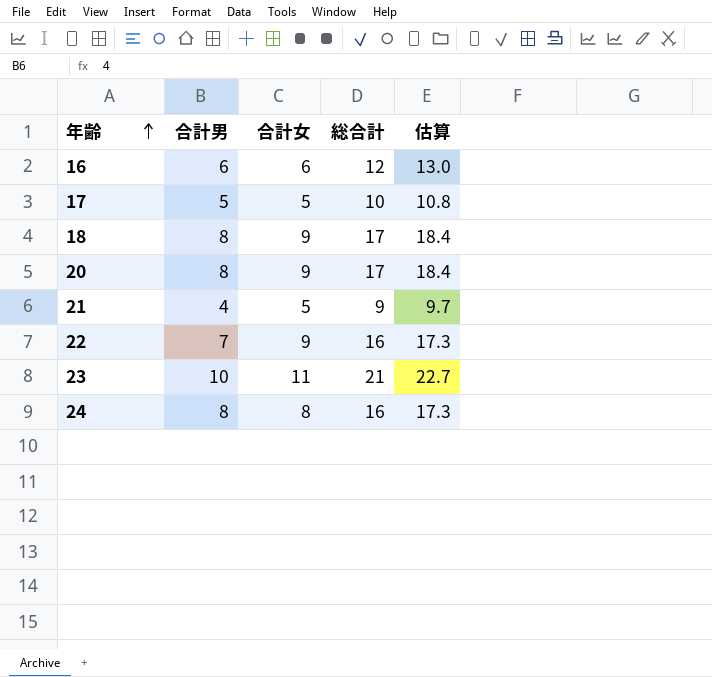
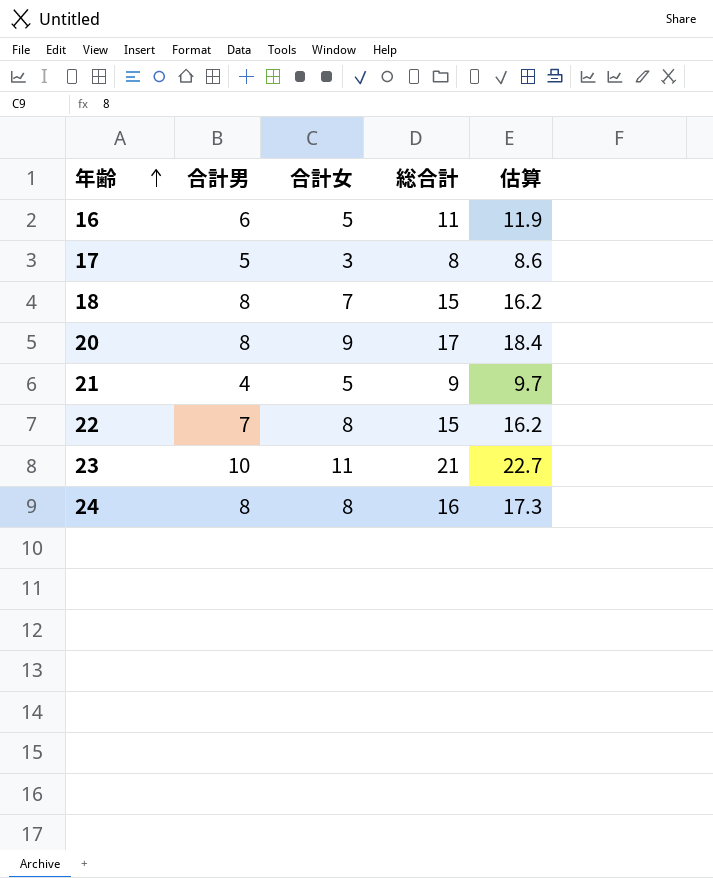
16 | 合計女: 6 -> 5
16 | 総合計: 12 -> 11
16 | 估算: 13.0 -> 11.9
17 | 合計女: 5 -> 3
17 | 総合計: 10 -> 8
17 | 估算: 10.8 -> 8.6
18 | 合計女: 9 -> 7
18 | 総合計: 17 -> 15
18 | 估算: 18.4 -> 16.2
22 | 合計女: 9 -> 8
22 | 総合計: 16 -> 15
22 | 估算: 17.3 -> 16.2

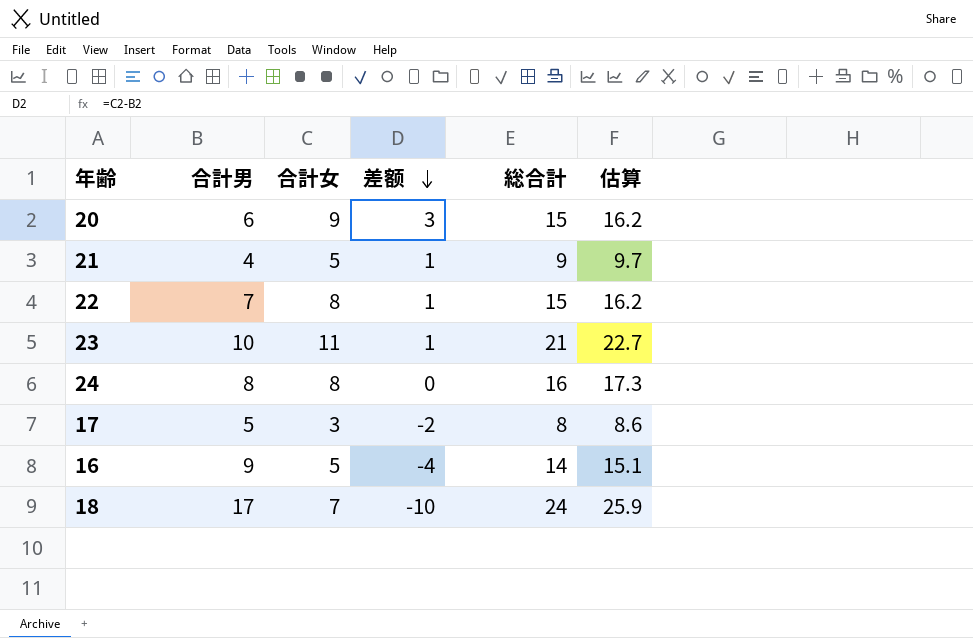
row order: 年齢 ascending -> 差额 descending
column 差额 | formula: none -> [合計女] - [合計男]
20 | 合計男: 8 -> 6
20 | 総合計: 17 -> 15
20 | 估算: 18.4 -> 16.2
16 | 合計男: 6 -> 9
16 | 総合計: 11 -> 14
16 | 估算: 11.9 -> 15.1
18 | 合計男: 8 -> 17
18 | 総合計: 15 -> 24
18 | 估算: 16.2 -> 25.9

